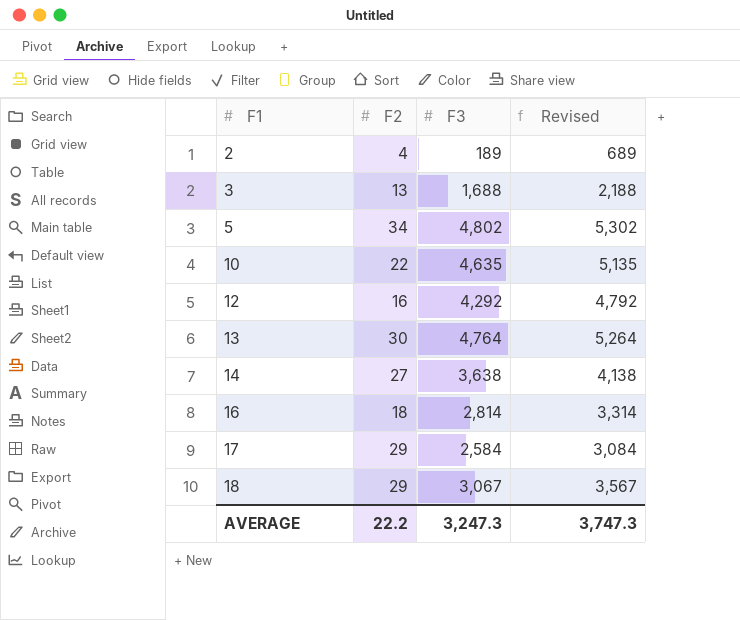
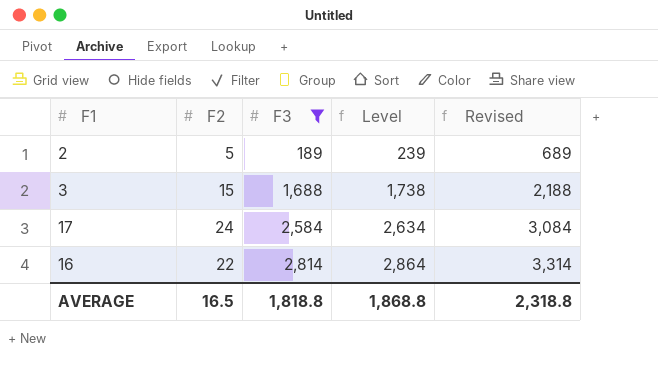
filter: none -> F3 <= 2,814
row order: F1 ascending -> F3 ascending
column Level | formula: none -> [F3] + 50
2 | F2: 4 -> 5
3 | F2: 13 -> 15
17 | F2: 29 -> 24
16 | F2: 18 -> 22
AVERAGE | F2: 22.2 -> 16.5
AVERAGE | F3: 3,247.3 -> 1,818.8
AVERAGE | Revised: 3,747.3 -> 2,318.8

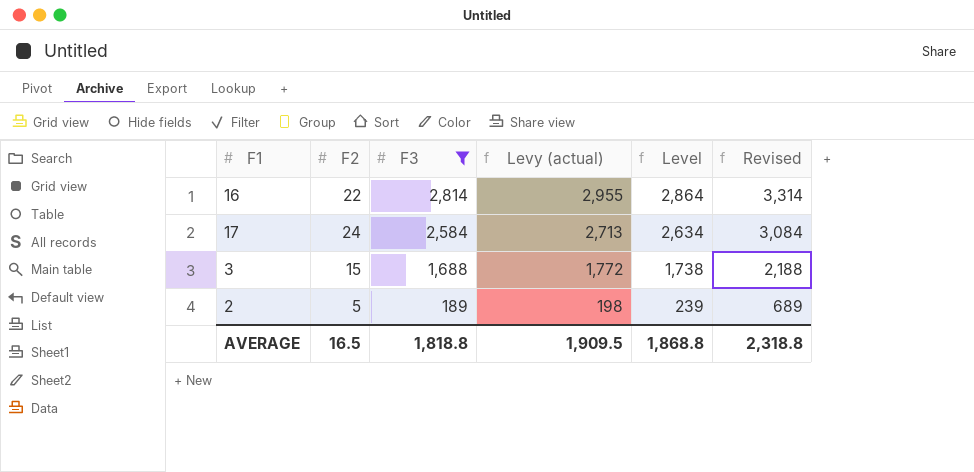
row order: F3 ascending -> F3 descending
column Levy (actual) | formula: none -> [F3] * 1.05

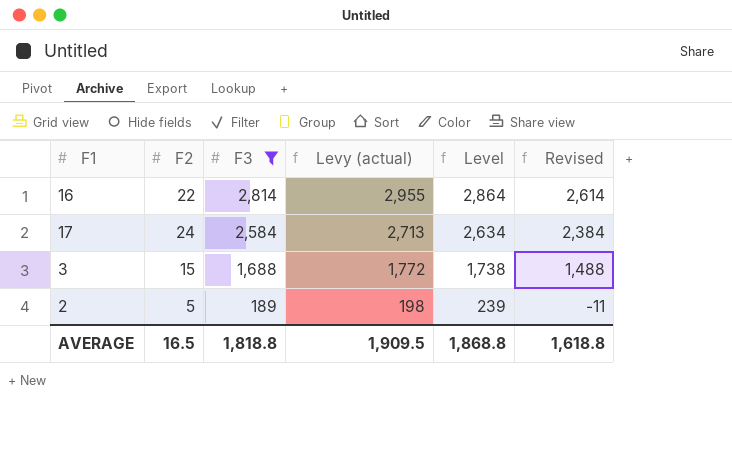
column Revised | formula: [F3] + 500 -> [F3] - 200
AVERAGE | Revised: 2,318.8 -> 1,618.8

